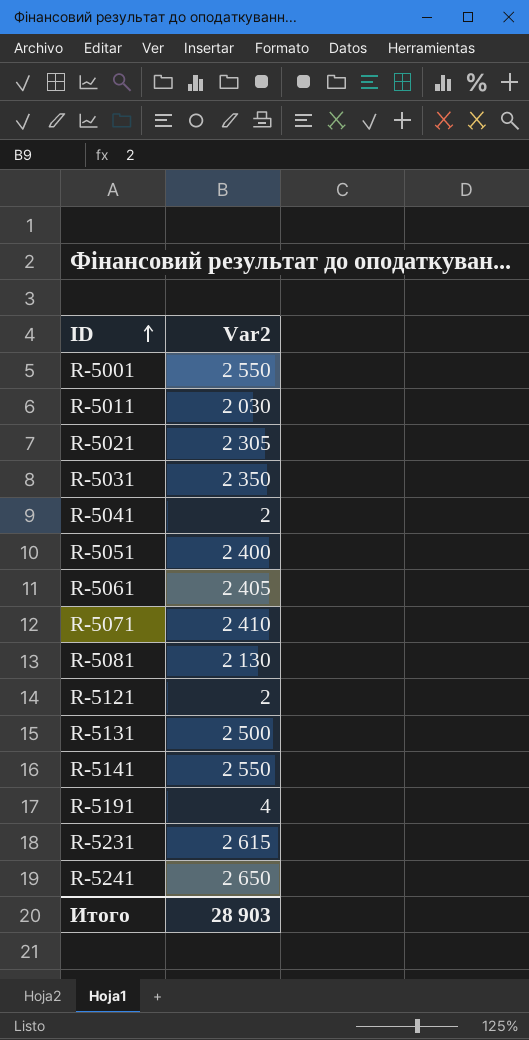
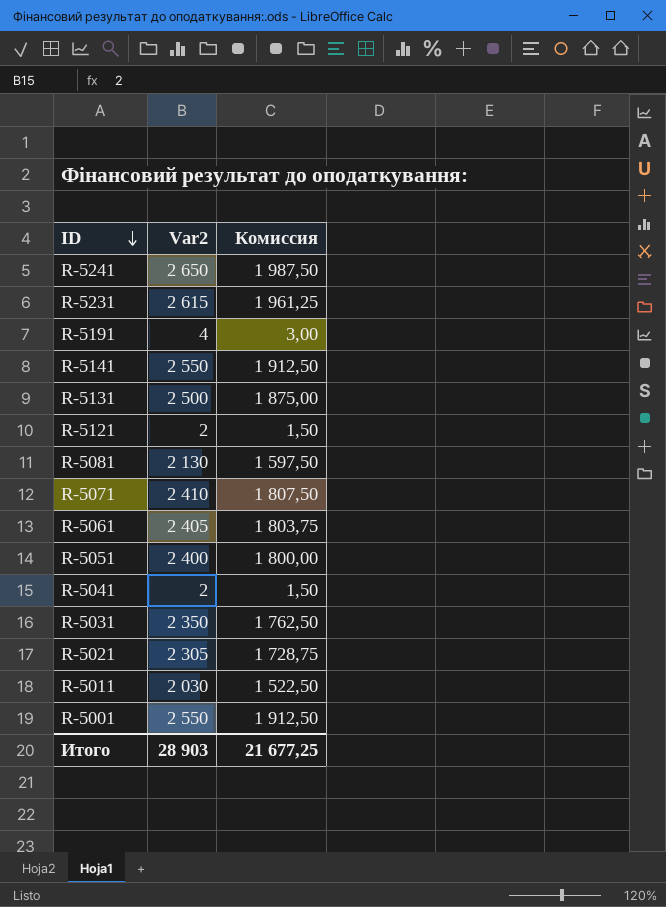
row order: ID ascending -> ID descending
column Комиссия | formula: none -> [Var2] * 0,75

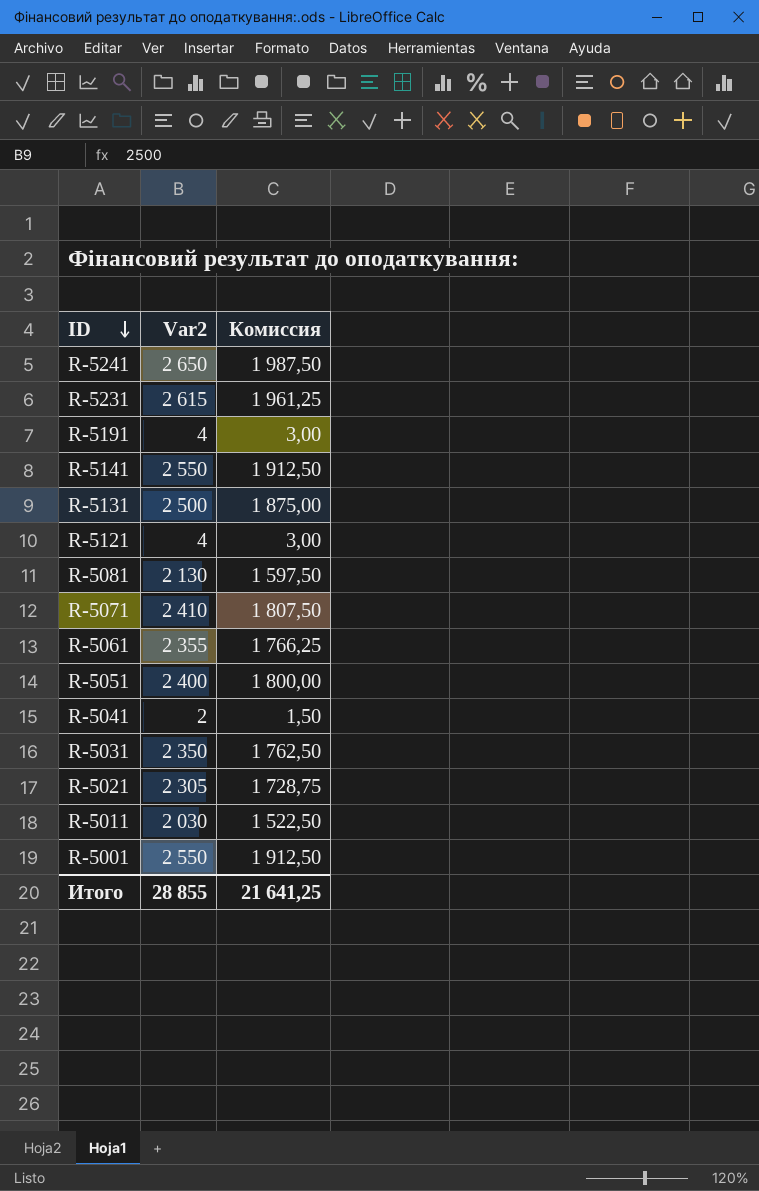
R-5121 | Var2: 2 -> 4
R-5121 | Комиссия: 1,50 -> 3,00
R-5061 | Var2: 2 405 -> 2 355
R-5061 | Комиссия: 1 803,75 -> 1 766,25
Итого | Var2: 28 903 -> 28 855
Итого | Комиссия: 21 677,25 -> 21 641,25

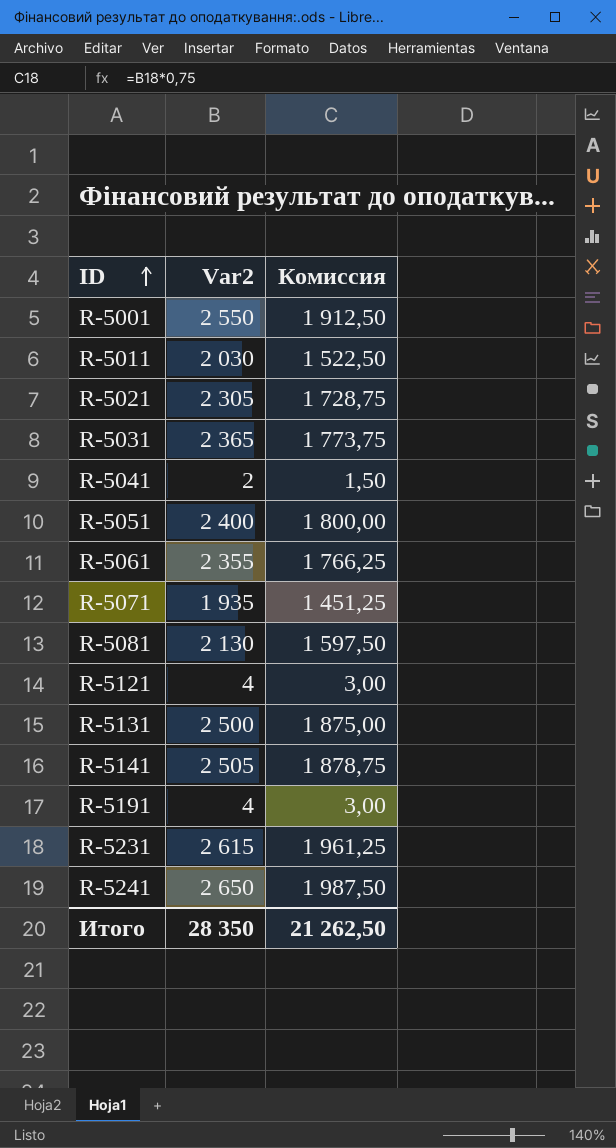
row order: ID descending -> ID ascending
R-5031 | Var2: 2 350 -> 2 365
R-5031 | Комиссия: 1 762,50 -> 1 773,75
R-5071 | Var2: 2 410 -> 1 935
R-5071 | Комиссия: 1 807,50 -> 1 451,25
R-5141 | Var2: 2 550 -> 2 505
R-5141 | Комиссия: 1 912,50 -> 1 878,75
Итого | Var2: 28 855 -> 28 350
Итого | Комиссия: 21 641,25 -> 21 262,50

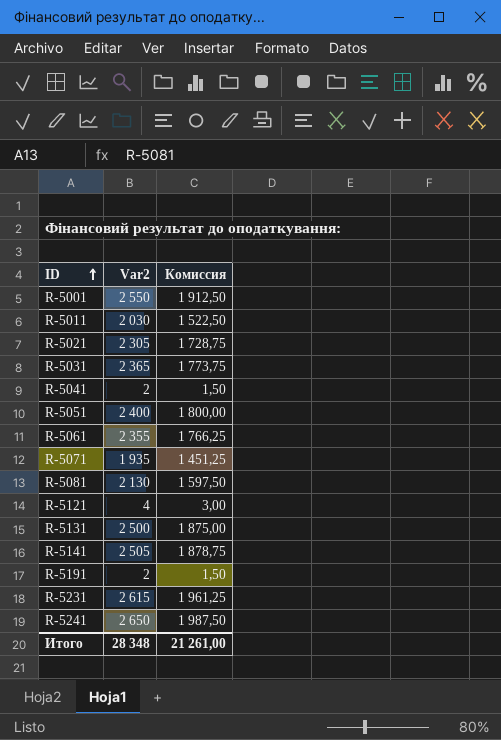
R-5191 | Var2: 4 -> 2
R-5191 | Комиссия: 3,00 -> 1,50
Итого | Var2: 28 350 -> 28 348
Итого | Комиссия: 21 262,50 -> 21 261,00

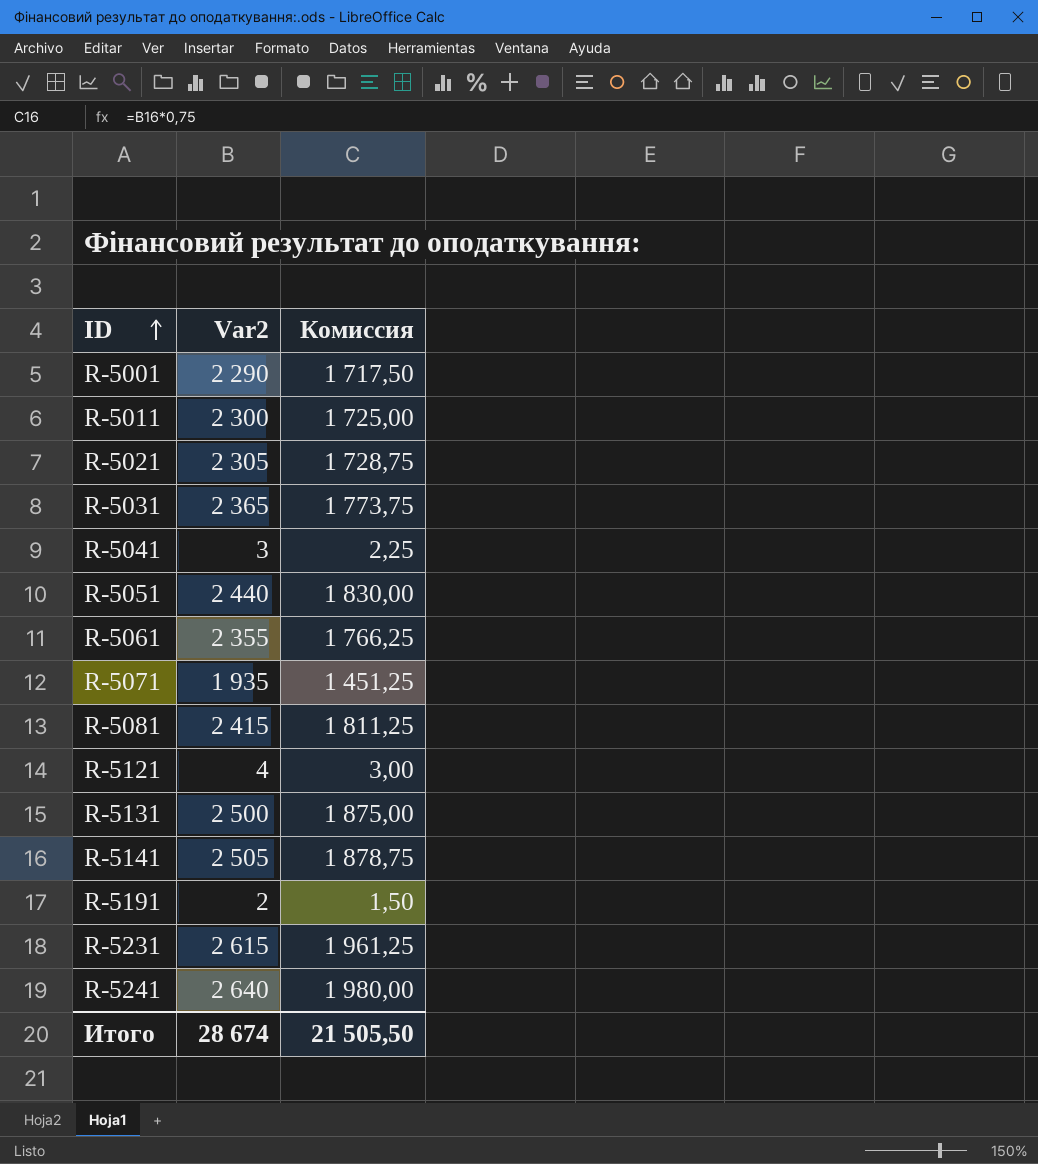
R-5001 | Var2: 2 550 -> 2 290
R-5001 | Комиссия: 1 912,50 -> 1 717,50
R-5011 | Var2: 2 030 -> 2 300
R-5011 | Комиссия: 1 522,50 -> 1 725,00
R-5041 | Var2: 2 -> 3
R-5041 | Комиссия: 1,50 -> 2,25
R-5051 | Var2: 2 400 -> 2 440
R-5051 | Комиссия: 1 800,00 -> 1 830,00
R-5081 | Var2: 2 130 -> 2 415
R-5081 | Комиссия: 1 597,50 -> 1 811,25
R-5241 | Var2: 2 650 -> 2 640
R-5241 | Комиссия: 1 987,50 -> 1 980,00
Итого | Var2: 28 348 -> 28 674
Итого | Комиссия: 21 261,00 -> 21 505,50

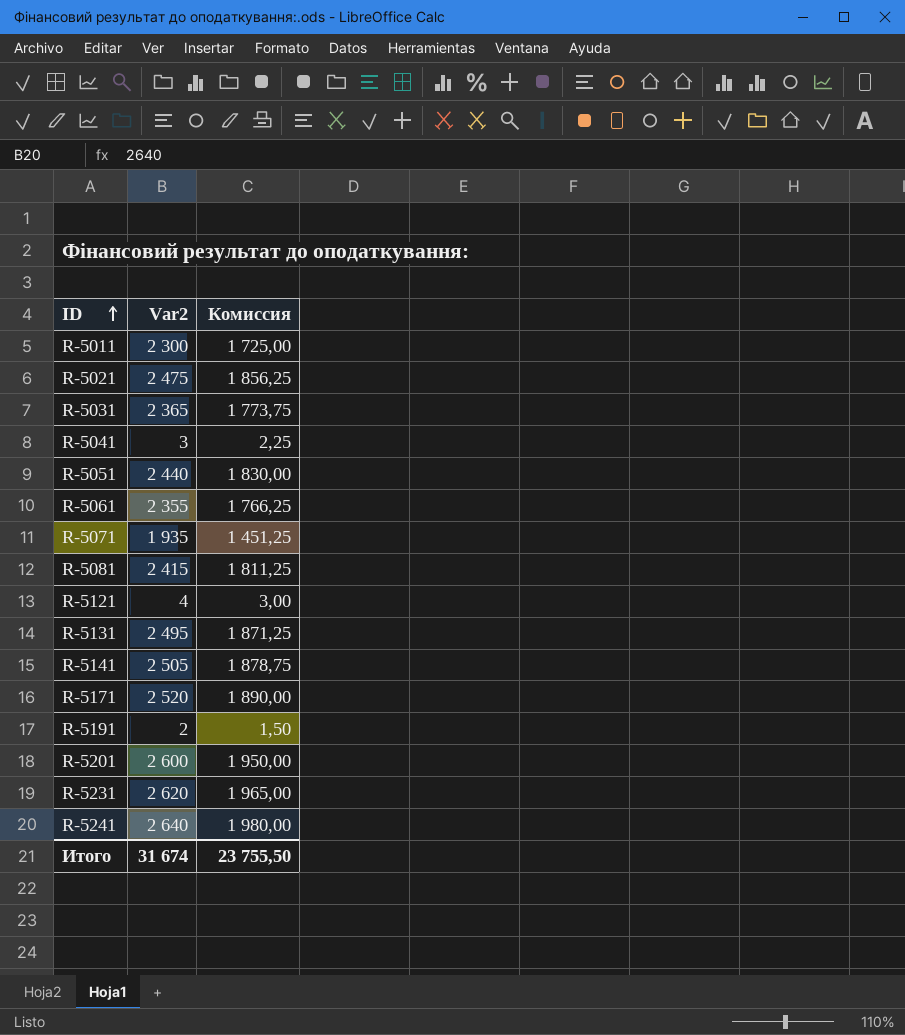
row R-5001: 2 290 | 1 717,50 -> none
R-5021 | Var2: 2 305 -> 2 475
R-5021 | Комиссия: 1 728,75 -> 1 856,25
R-5131 | Var2: 2 500 -> 2 495
R-5131 | Комиссия: 1 875,00 -> 1 871,25
row R-5171: none -> 2 520 | 1 890,00
row R-5201: none -> 2 600 | 1 950,00
R-5231 | Var2: 2 615 -> 2 620
R-5231 | Комиссия: 1 961,25 -> 1 965,00
Итого | Var2: 28 674 -> 31 674
Итого | Комиссия: 21 505,50 -> 23 755,50

